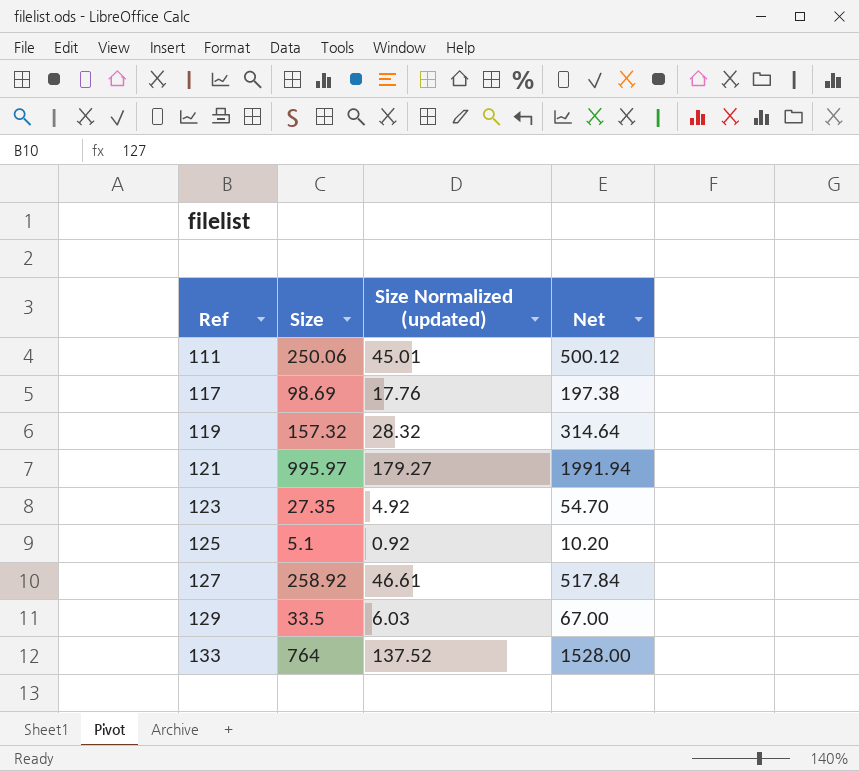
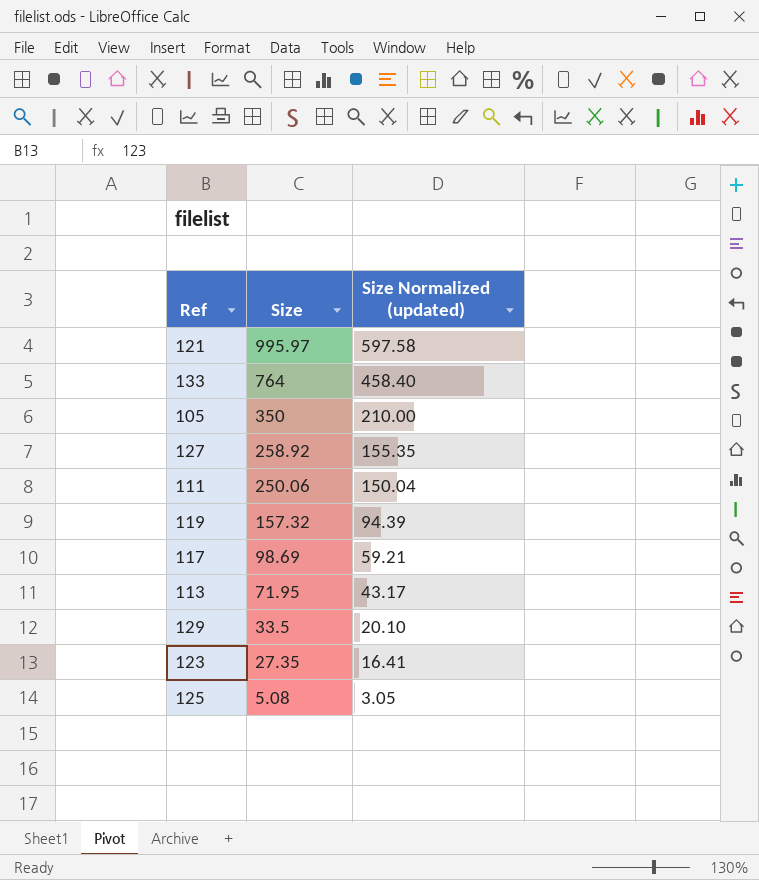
row order: Ref ascending -> Size descending
column Net | formula: [Size] * 2 -> none
column Size Normalized (updated) | formula: [Size] * 0.18 -> [Size] * 0.6
row 105: none -> 350 | 210.00
row 113: none -> 71.95 | 43.17
125 | Size: 5.1 -> 5.08

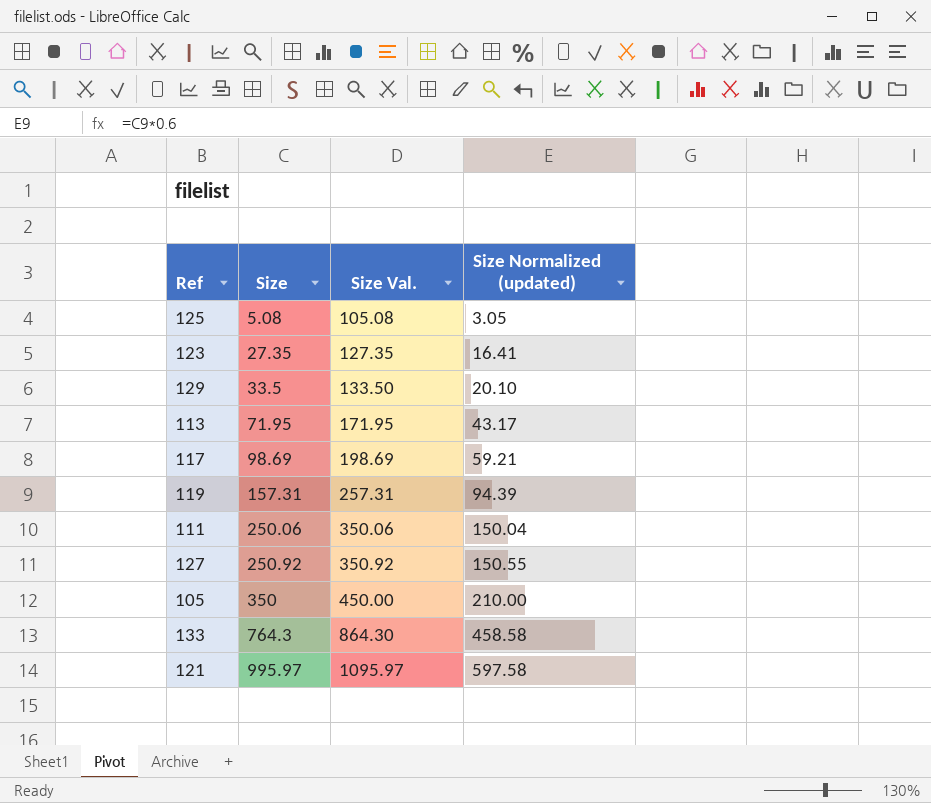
row order: Size descending -> Size ascending
column Size Val. | formula: none -> [Size] + 100
119 | Size: 157.32 -> 157.31
127 | Size: 258.92 -> 250.92
127 | Size Normalized (updated): 155.35 -> 150.55
133 | Size: 764 -> 764.3
133 | Size Normalized (updated): 458.40 -> 458.58

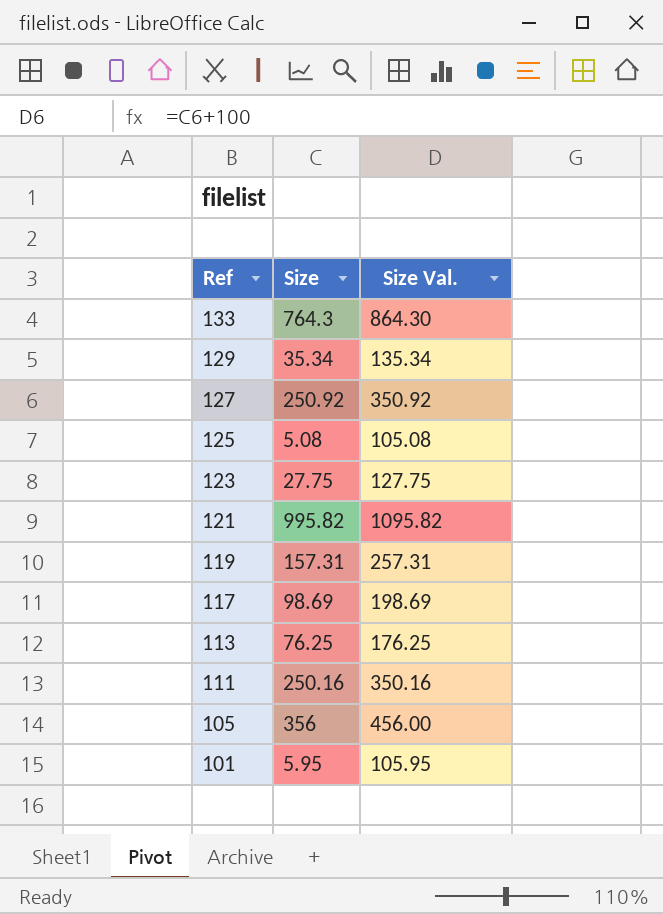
row order: Size ascending -> Ref descending
column Size Normalized (updated) | formula: [Size] * 0.6 -> none
129 | Size: 33.5 -> 35.34
129 | Size Val.: 133.50 -> 135.34
123 | Size: 27.35 -> 27.75
123 | Size Val.: 127.35 -> 127.75
121 | Size: 995.97 -> 995.82
121 | Size Val.: 1095.97 -> 1095.82
113 | Size: 71.95 -> 76.25
113 | Size Val.: 171.95 -> 176.25
111 | Size: 250.06 -> 250.16
111 | Size Val.: 350.06 -> 350.16
105 | Size: 350 -> 356
105 | Size Val.: 450.00 -> 456.00
row 101: none -> 5.95 | 105.95

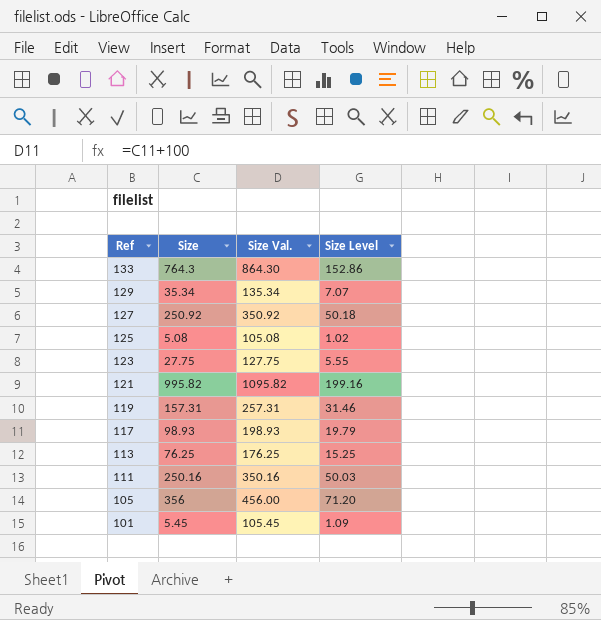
column Size Level | formula: none -> [Size] * 0.2
117 | Size: 98.69 -> 98.93
117 | Size Val.: 198.69 -> 198.93
101 | Size: 5.95 -> 5.45
101 | Size Val.: 105.95 -> 105.45

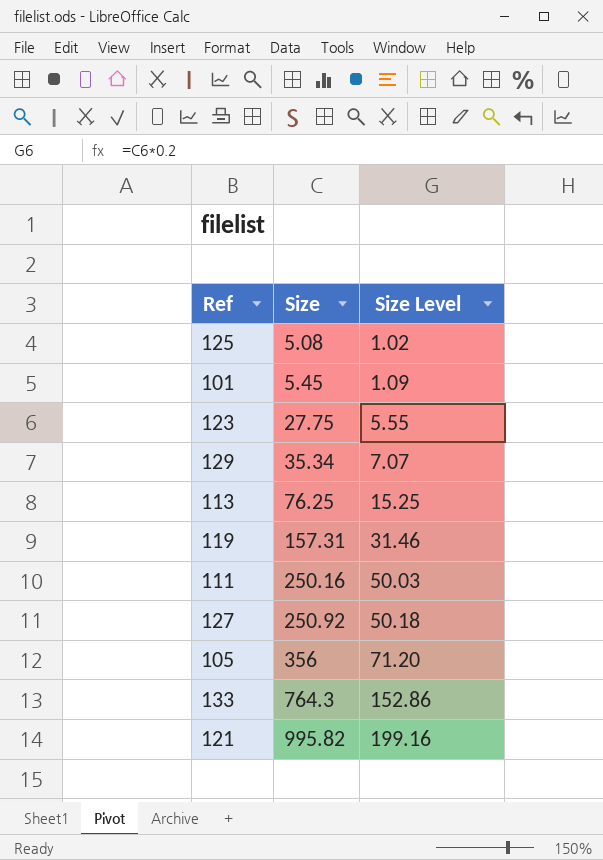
row order: Ref descending -> Size ascending
column Size Val. | formula: [Size] + 100 -> none
row 117: 98.93 | 198.93 | 19.79 -> none

